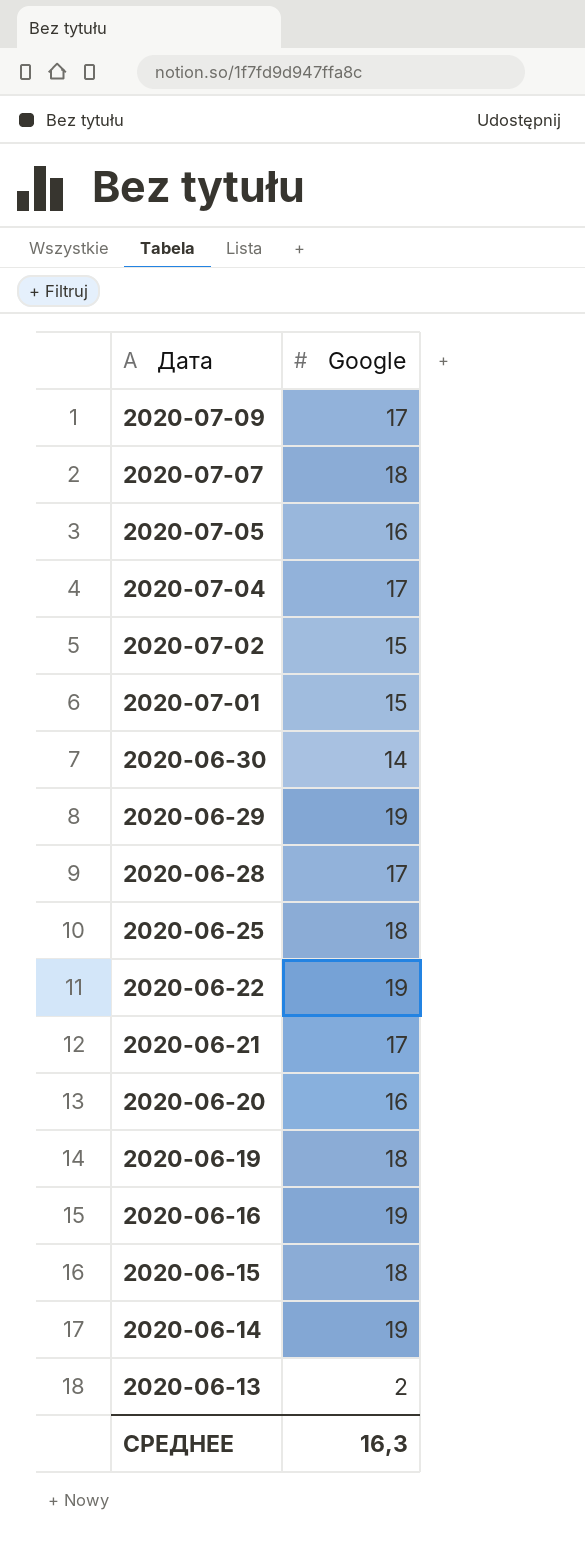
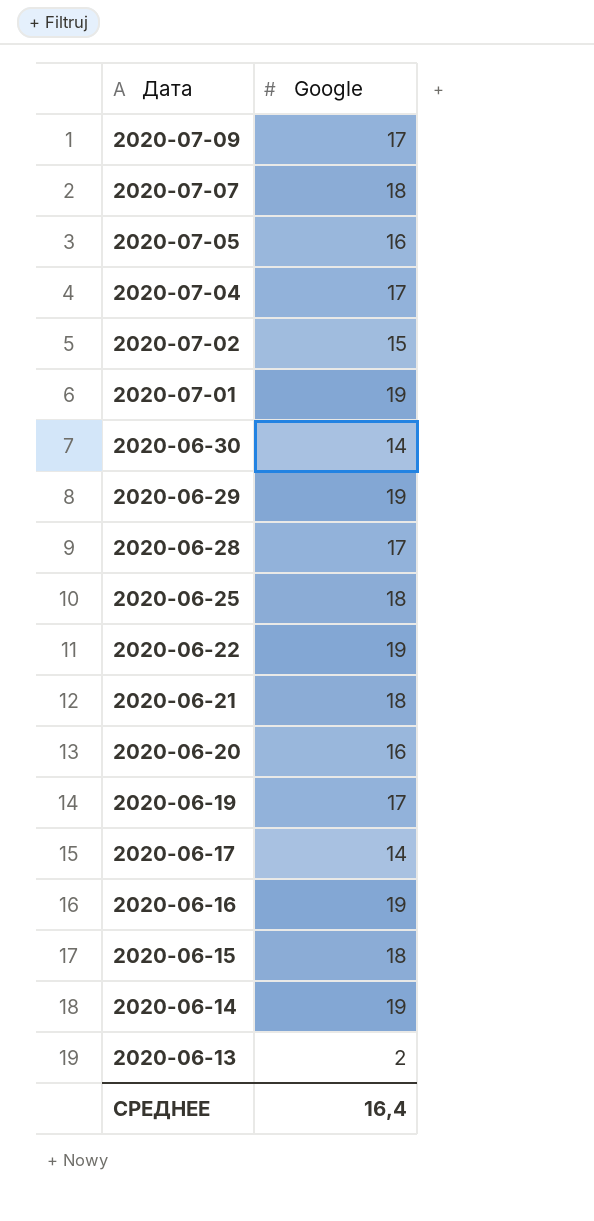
2020-07-01 | Google: 15 -> 19
2020-06-21 | Google: 17 -> 18
2020-06-19 | Google: 18 -> 17
row 2020-06-17: none -> 14
СРЕДНЕЕ | Google: 16,3 -> 16,4

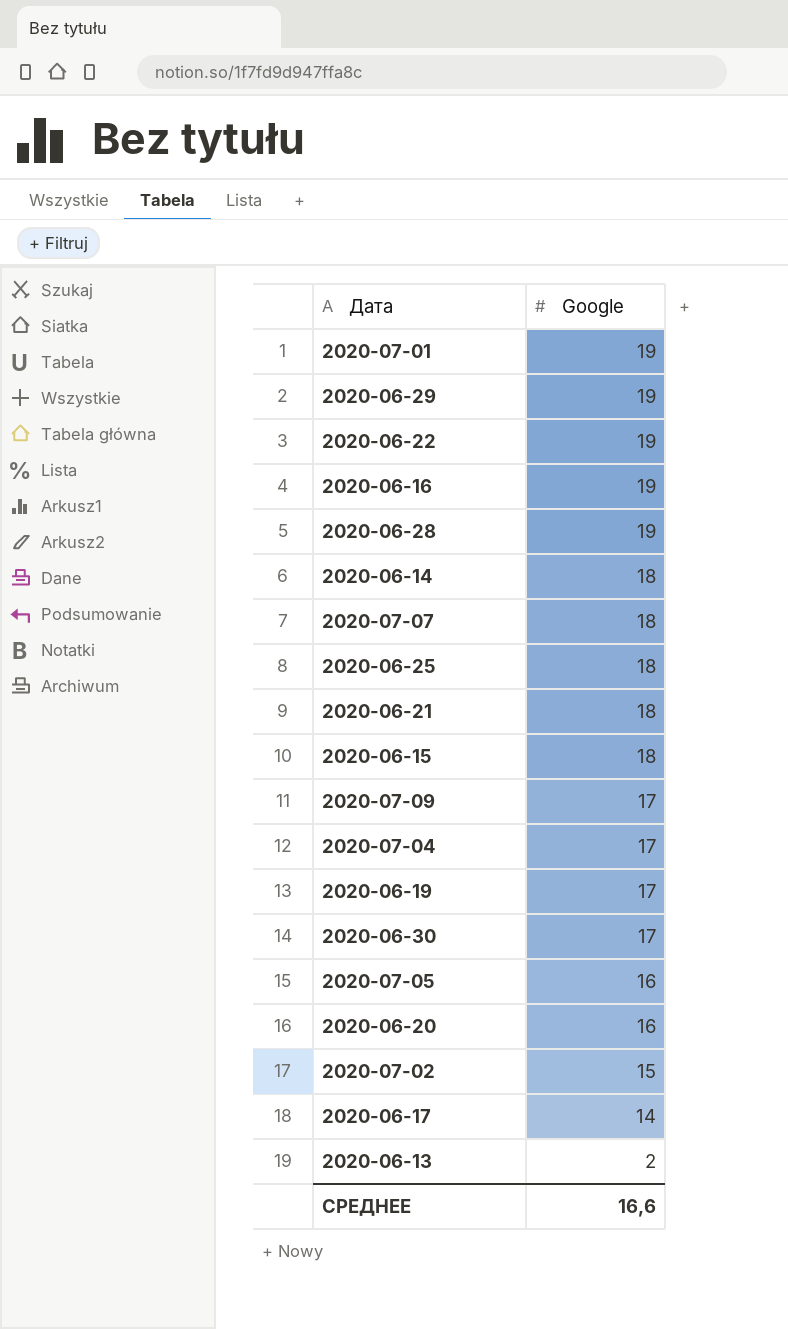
row order: Дата descending -> Google descending
2020-06-28 | Google: 17 -> 19
2020-06-14 | Google: 19 -> 18
2020-06-30 | Google: 14 -> 17
СРЕДНЕЕ | Google: 16,4 -> 16,6

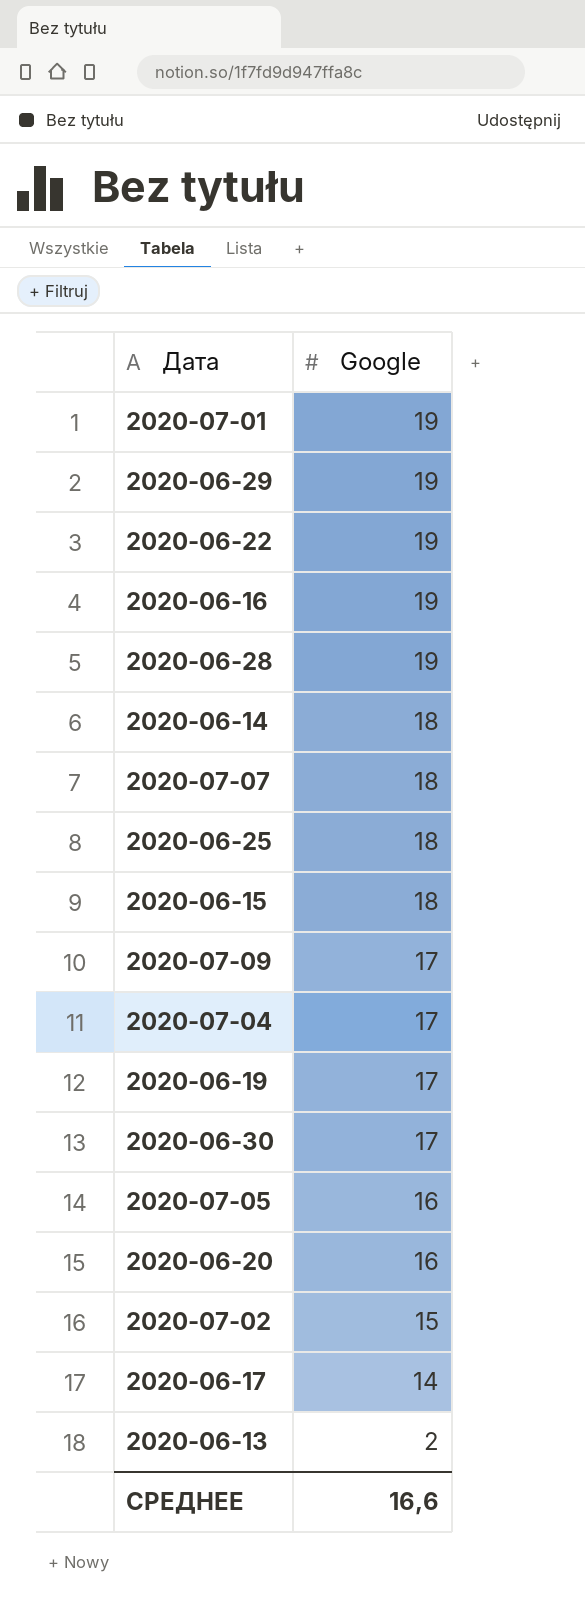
row 2020-06-21: 18 -> none

